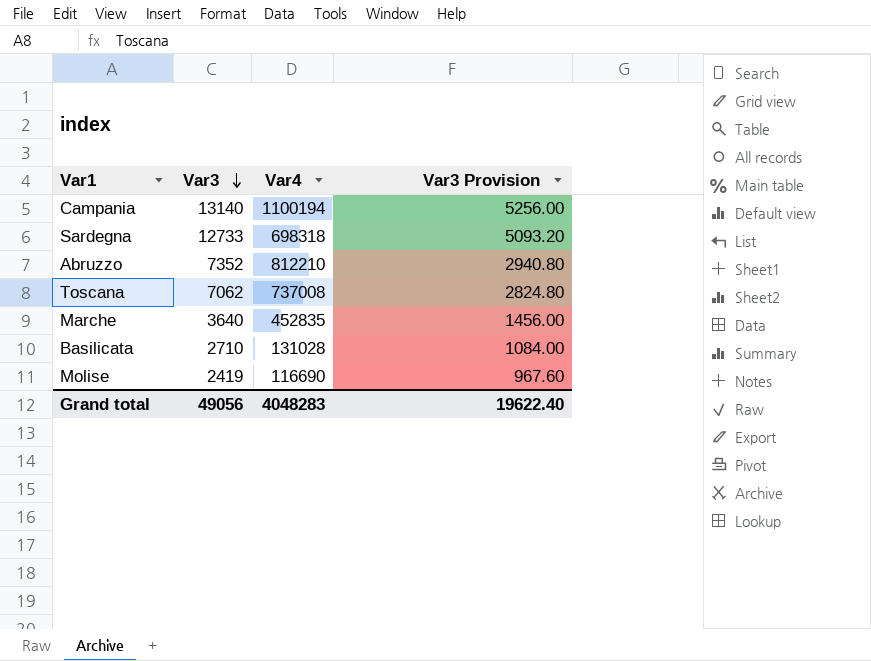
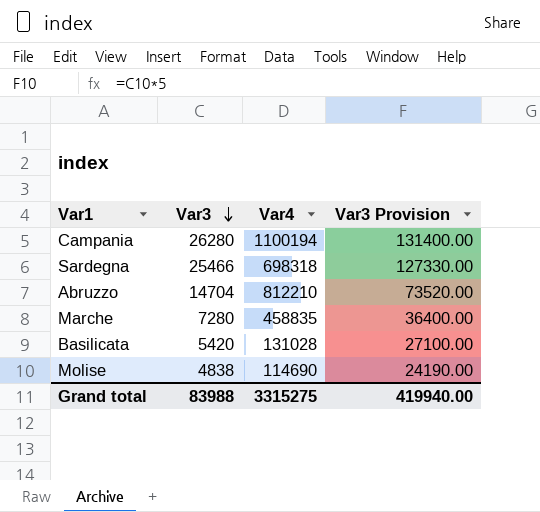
column Var3 Provision | formula: [Var3] * 0.4 -> [Var3] * 5
row Toscana: 7062 | 737008 | 2824.80 -> none
Campania | Var3: 13140 -> 26280
Sardegna | Var3: 12733 -> 25466
Abruzzo | Var3: 7352 -> 14704
Marche | Var3: 3640 -> 7280
Marche | Var4: 452835 -> 458835
Basilicata | Var3: 2710 -> 5420
Molise | Var3: 2419 -> 4838
Molise | Var4: 116690 -> 114690
Grand total | Var3: 49056 -> 83988
Grand total | Var4: 4048283 -> 3315275
Grand total | Var3 Provision: 19622.40 -> 419940.00

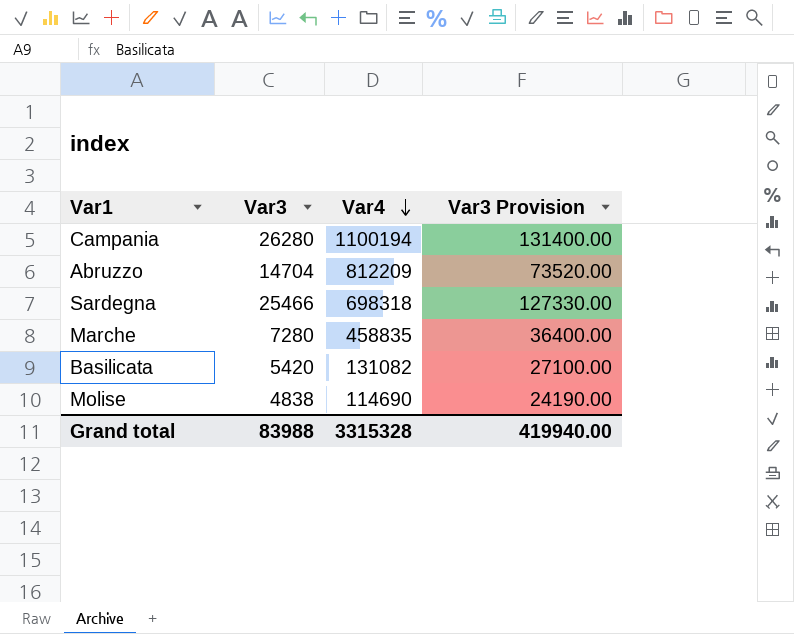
row order: Var3 descending -> Var4 descending
Abruzzo | Var4: 812210 -> 812209
Basilicata | Var4: 131028 -> 131082
Grand total | Var4: 3315275 -> 3315328

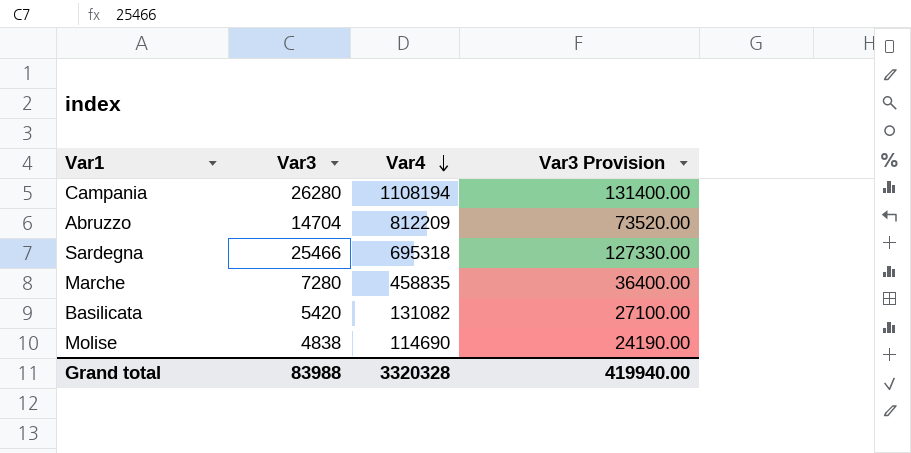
Campania | Var4: 1100194 -> 1108194
Sardegna | Var4: 698318 -> 695318
Grand total | Var4: 3315328 -> 3320328

